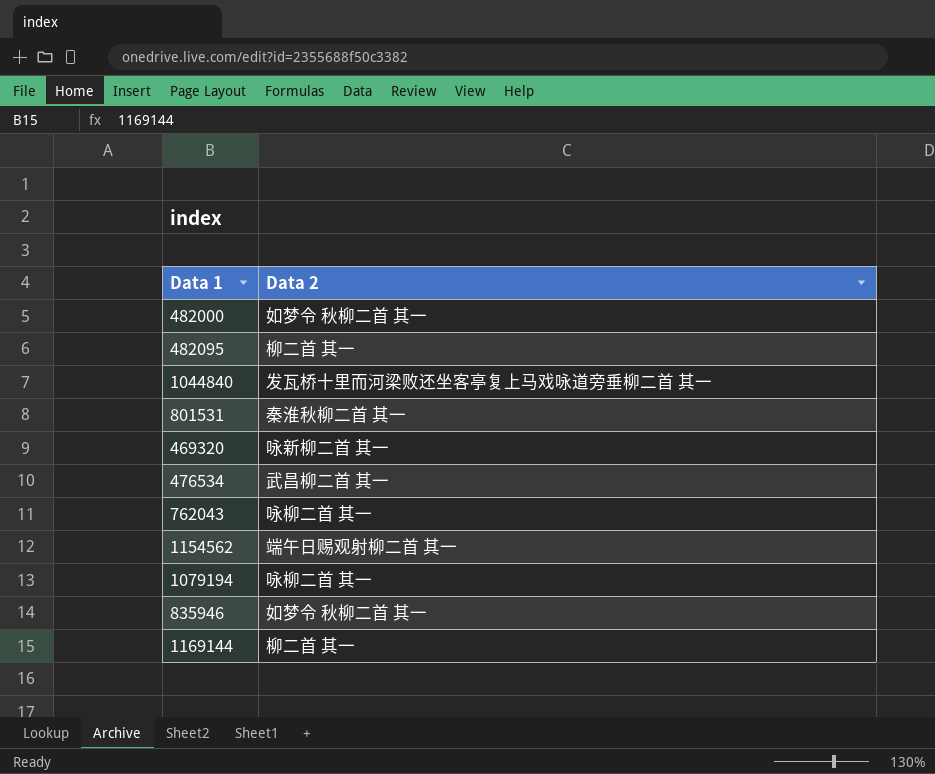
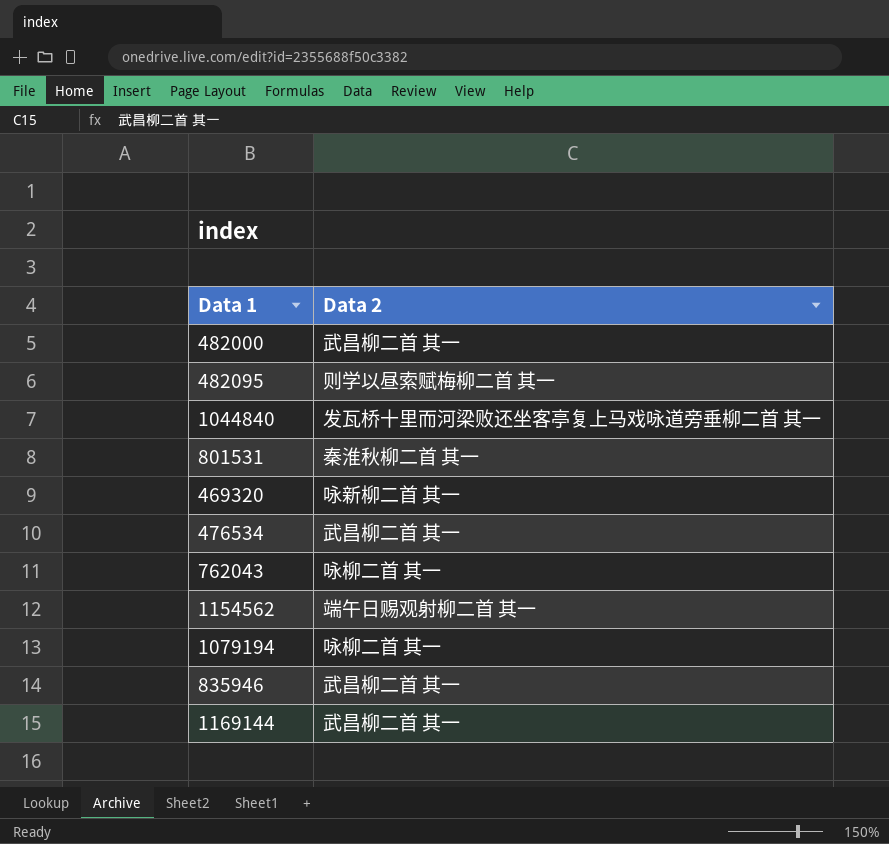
482000 | Data 2: 如梦令 秋柳二首 其一 -> 武昌柳二首 其一
482095 | Data 2: 柳二首 其一 -> 则学以昼索赋梅柳二首 其一
835946 | Data 2: 如梦令 秋柳二首 其一 -> 武昌柳二首 其一
1169144 | Data 2: 柳二首 其一 -> 武昌柳二首 其一

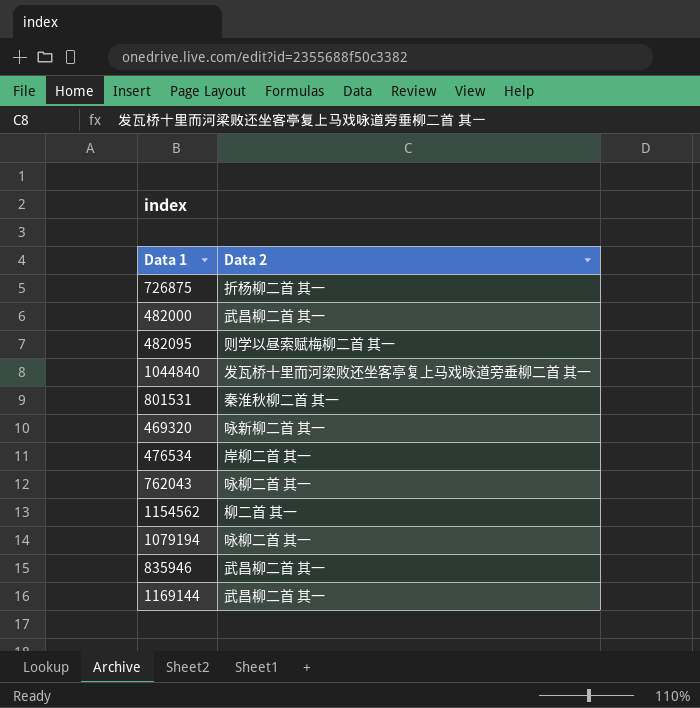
row 726875: none -> 折杨柳二首 其一
476534 | Data 2: 武昌柳二首 其一 -> 岸柳二首 其一
1154562 | Data 2: 端午日赐观射柳二首 其一 -> 柳二首 其一

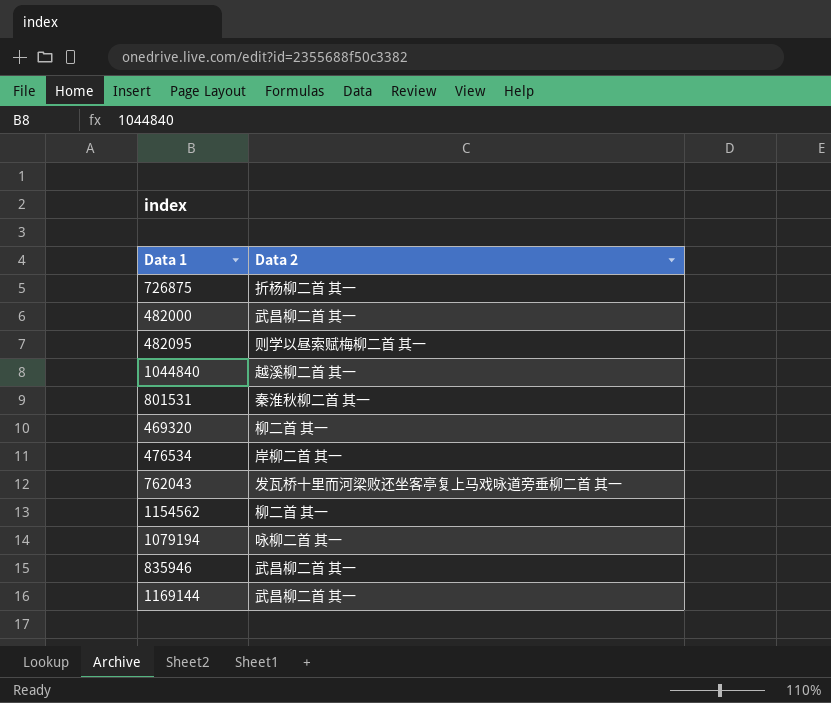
1044840 | Data 2: 发瓦桥十里而河梁败还坐客亭复上马戏咏道旁垂柳二首 其一 -> 越溪柳二首 其一
469320 | Data 2: 咏新柳二首 其一 -> 柳二首 其一
762043 | Data 2: 咏柳二首 其一 -> 发瓦桥十里而河梁败还坐客亭复上马戏咏道旁垂柳二首 其一

